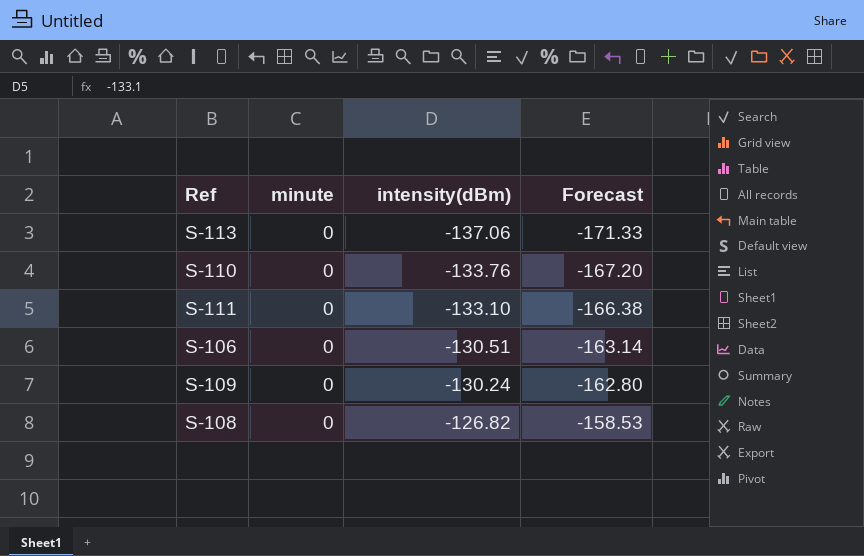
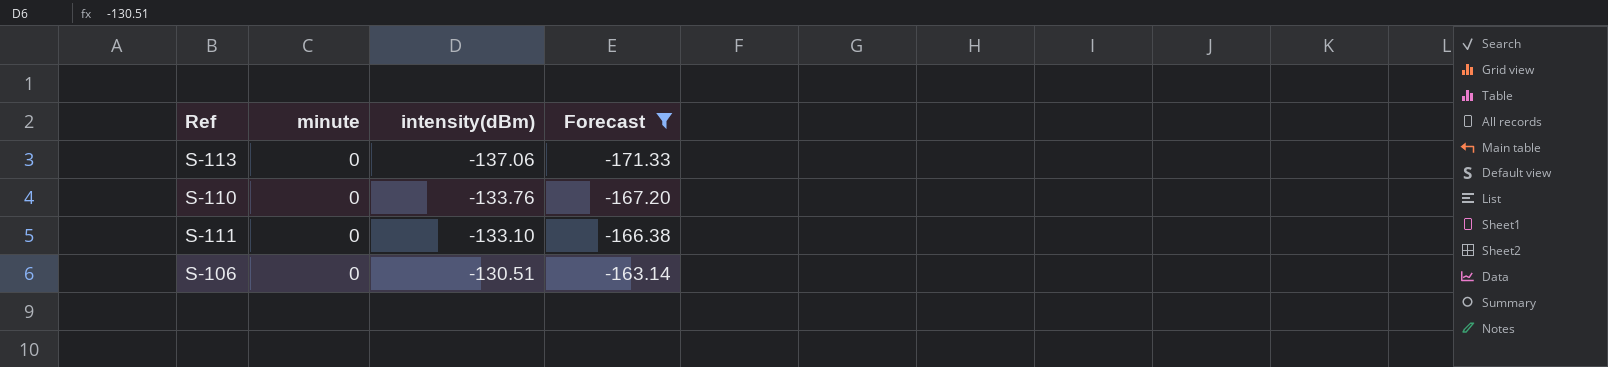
filter: none -> Forecast <= -163.14

